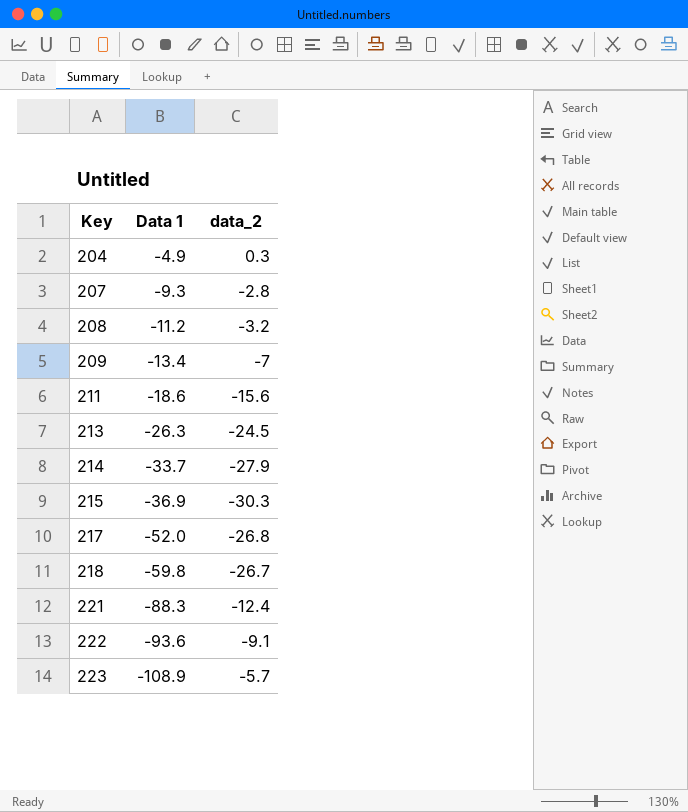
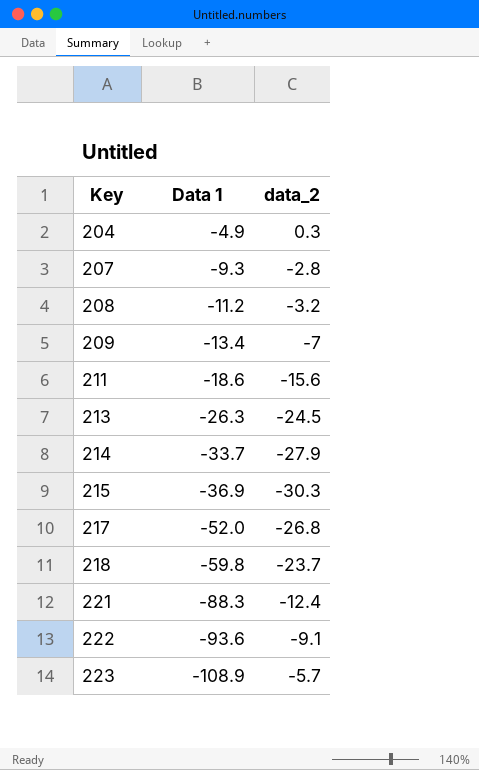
218 | data_2: -26.7 -> -23.7

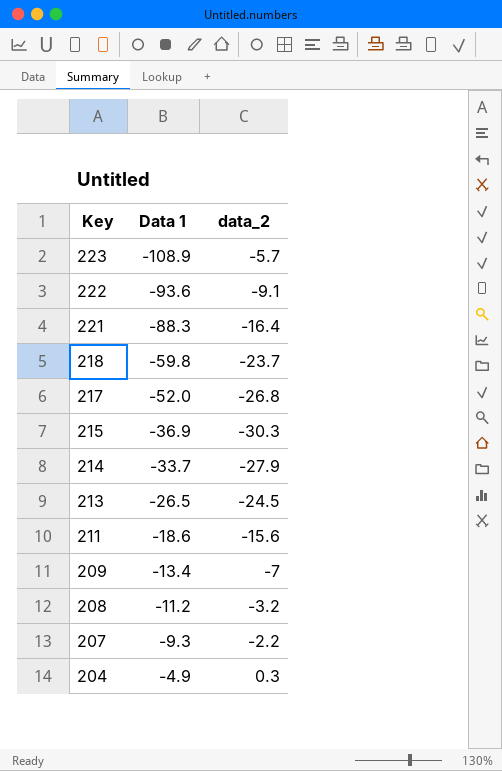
row order: Key ascending -> Key descending
221 | data_2: -12.4 -> -16.4
213 | Data 1: -26.3 -> -26.5
207 | data_2: -2.8 -> -2.2

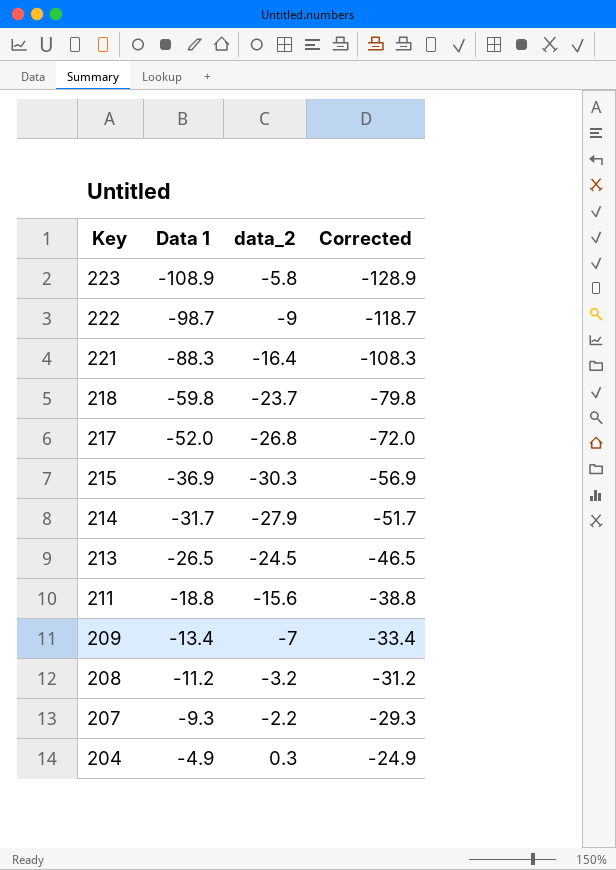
column Corrected | formula: none -> [Data 1] - 20
223 | data_2: -5.7 -> -5.8
222 | Data 1: -93.6 -> -98.7
222 | data_2: -9.1 -> -9
214 | Data 1: -33.7 -> -31.7
211 | Data 1: -18.6 -> -18.8

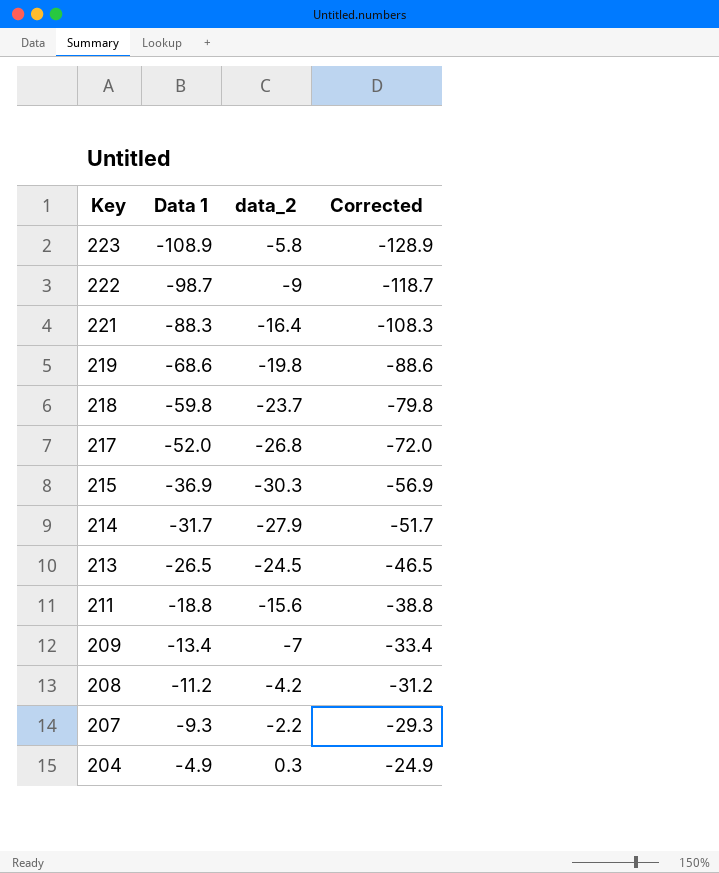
row 219: none -> -68.6 | -19.8 | -88.6
208 | data_2: -3.2 -> -4.2

